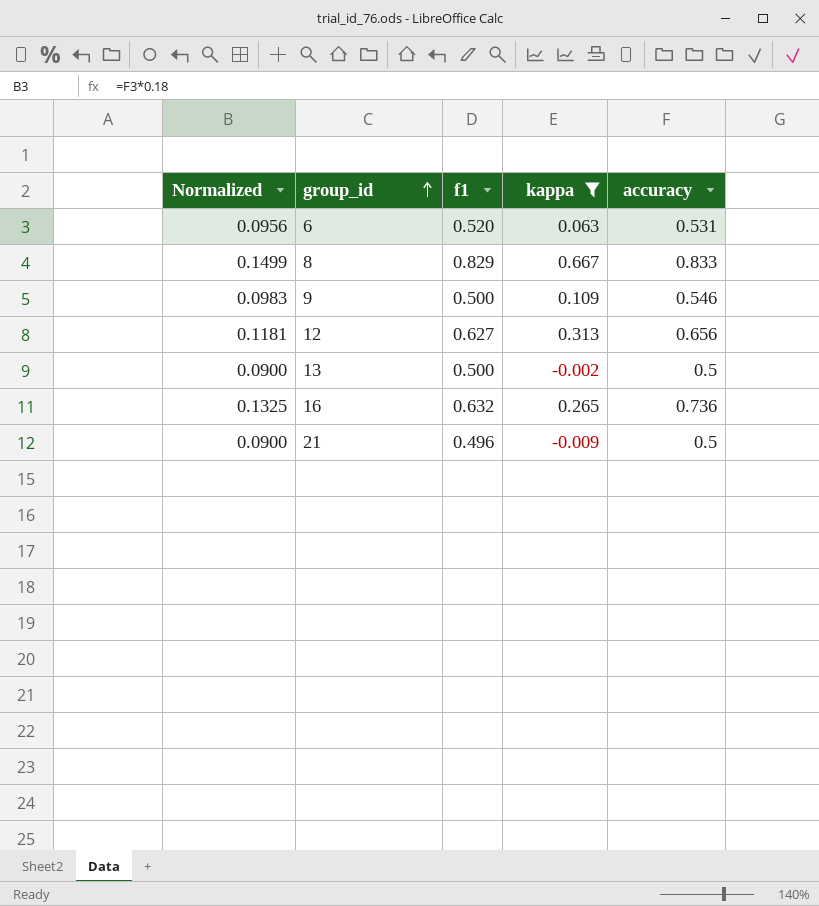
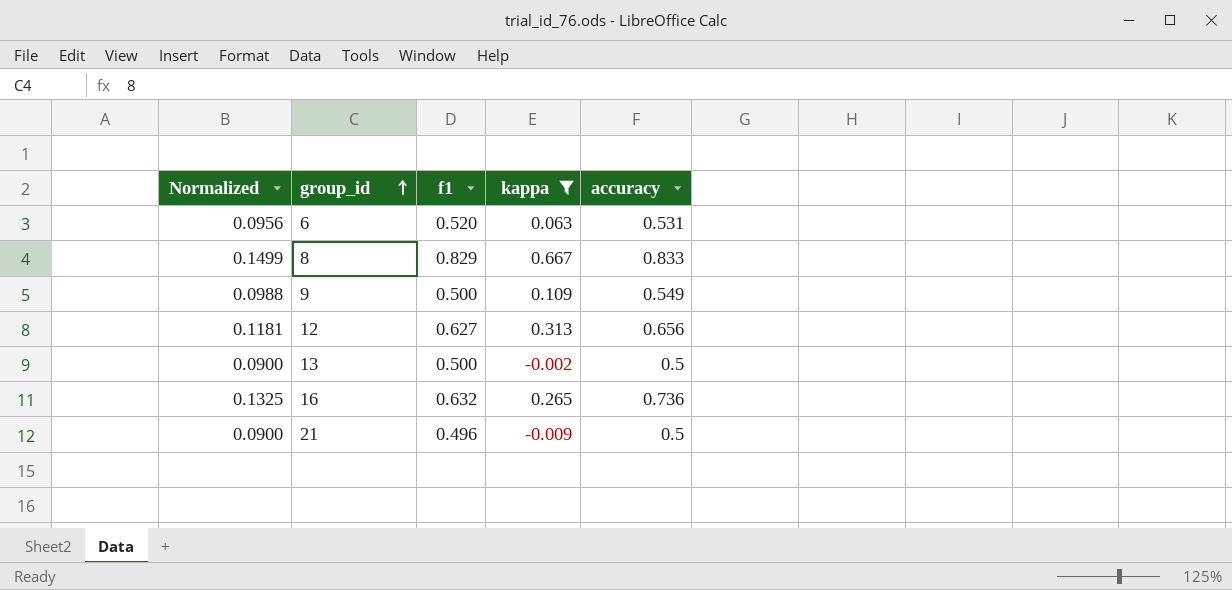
9 | Normalized: 0.0983 -> 0.0988
9 | accuracy: 0.546 -> 0.549

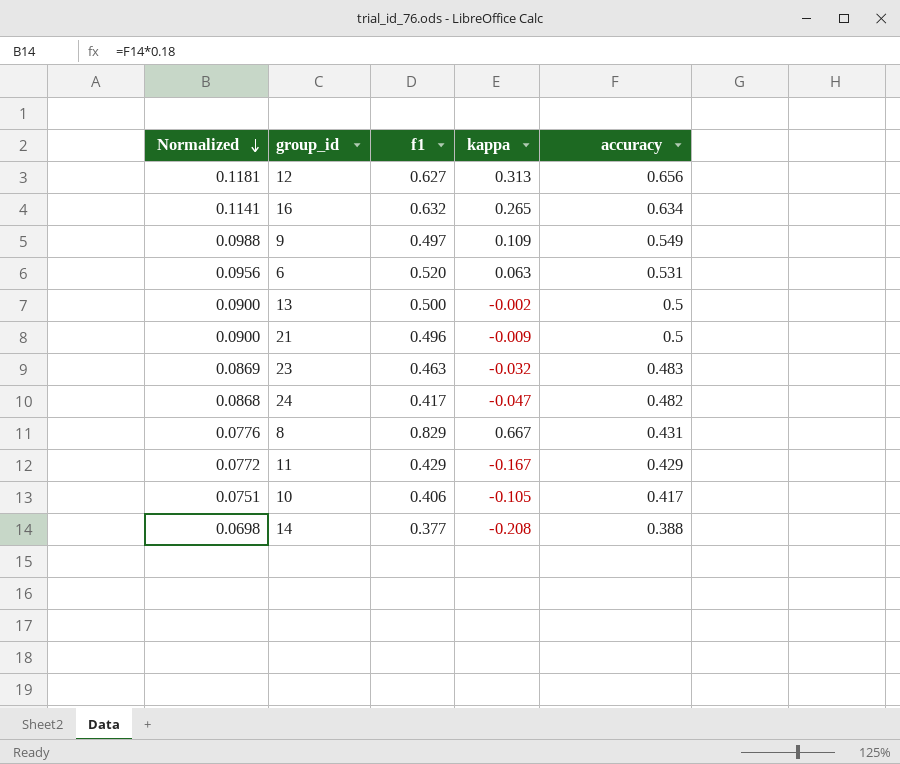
filter: kappa >= -0.009 -> none
row order: group_id ascending -> Normalized descending
16 | Normalized: 0.1325 -> 0.1141
16 | accuracy: 0.736 -> 0.634
9 | f1: 0.500 -> 0.497
8 | Normalized: 0.1499 -> 0.0776
8 | accuracy: 0.833 -> 0.431

